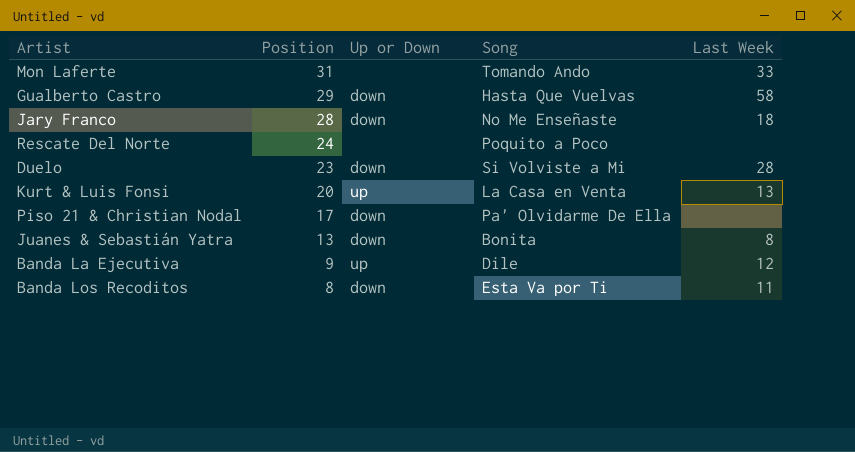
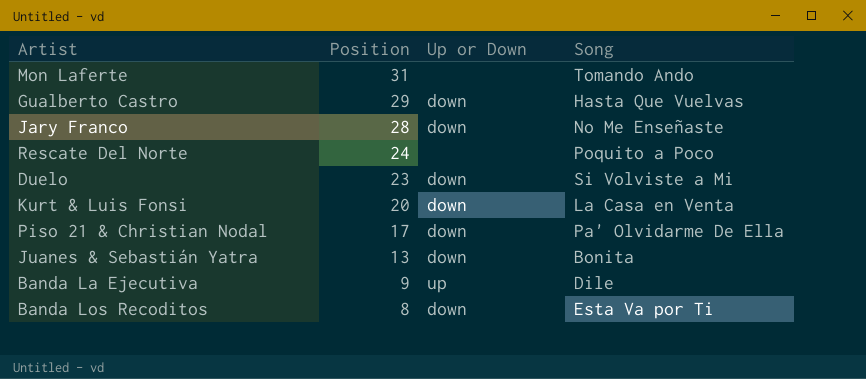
column Last Week | position: 5 -> none
Kurt & Luis Fonsi | Up or Down: up -> down

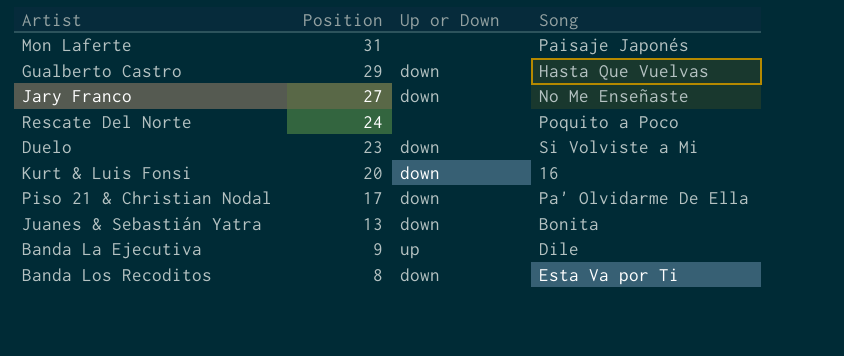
Mon Laferte | Song: Tomando Ando -> Paisaje Japonés
Jary Franco | Position: 28 -> 27
Kurt & Luis Fonsi | Song: La Casa en Venta -> 16

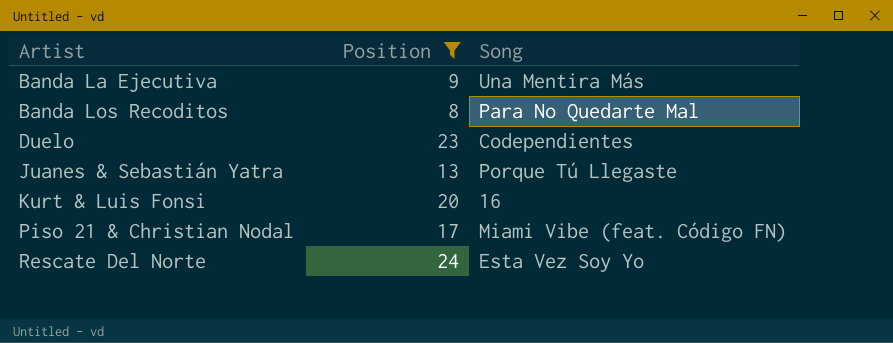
filter: none -> Position <= 24
row order: Position descending -> Artist ascending
column Up or Down | position: 3 -> none
Banda La Ejecutiva | Song: Dile -> Una Mentira Más
Banda Los Recoditos | Song: Esta Va por Ti -> Para No Quedarte Mal
Duelo | Song: Si Volviste a Mi -> Codependientes
Juanes & Sebastián Yatra | Song: Bonita -> Porque Tú Llegaste
Piso 21 & Christian Nodal | Song: Pa' Olvidarme De Ella -> Miami Vibe (feat. Código FN)
Rescate Del Norte | Song: Poquito a Poco -> Esta Vez Soy Yo

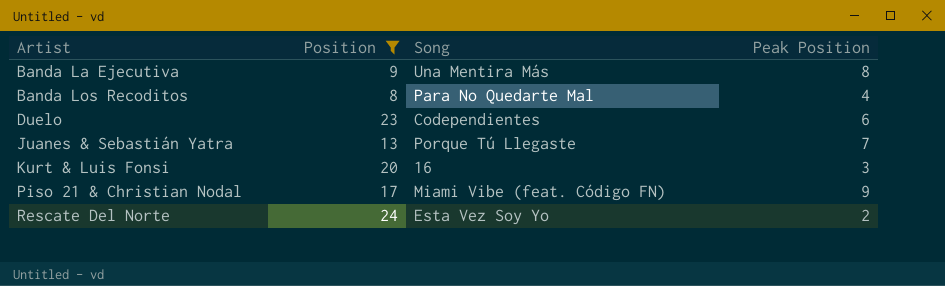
column Peak Position | position: none -> 4

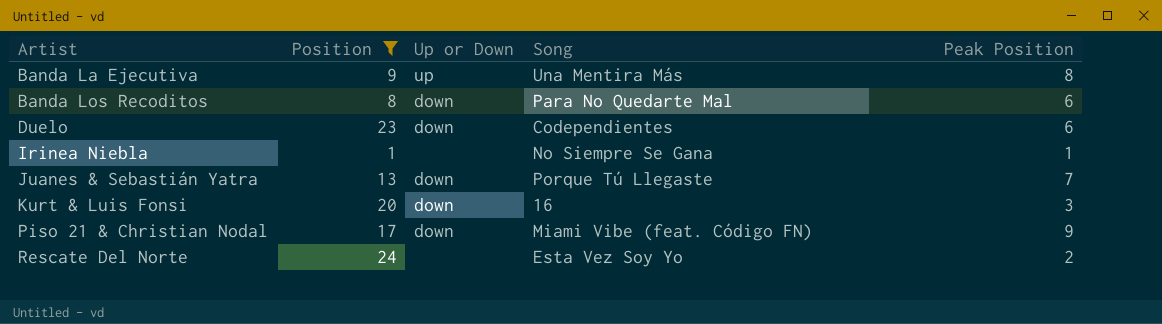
column Up or Down | position: none -> 3
Banda Los Recoditos | Peak Position: 4 -> 6
row Irinea Niebla: none -> 1 | none | No Siempre Se Gana | 1

